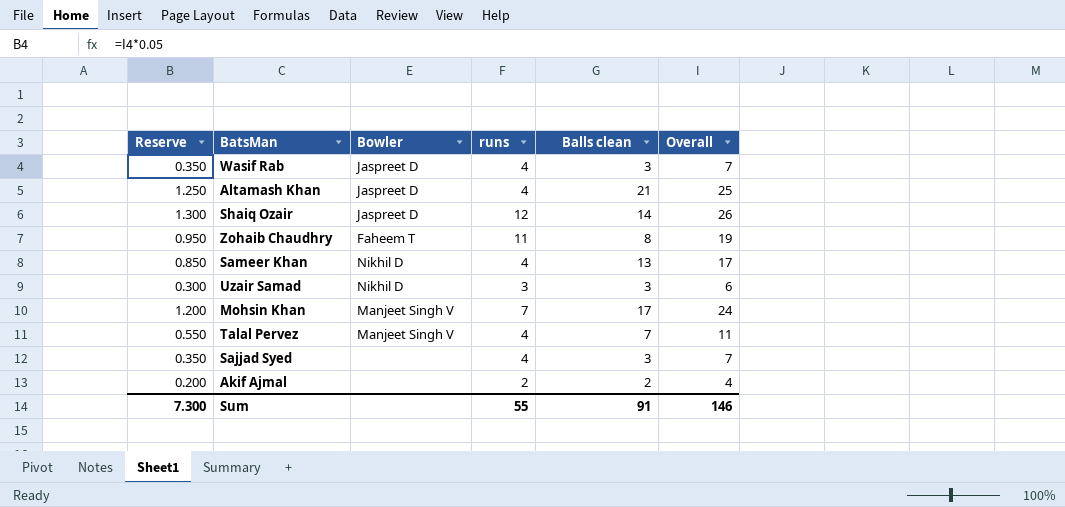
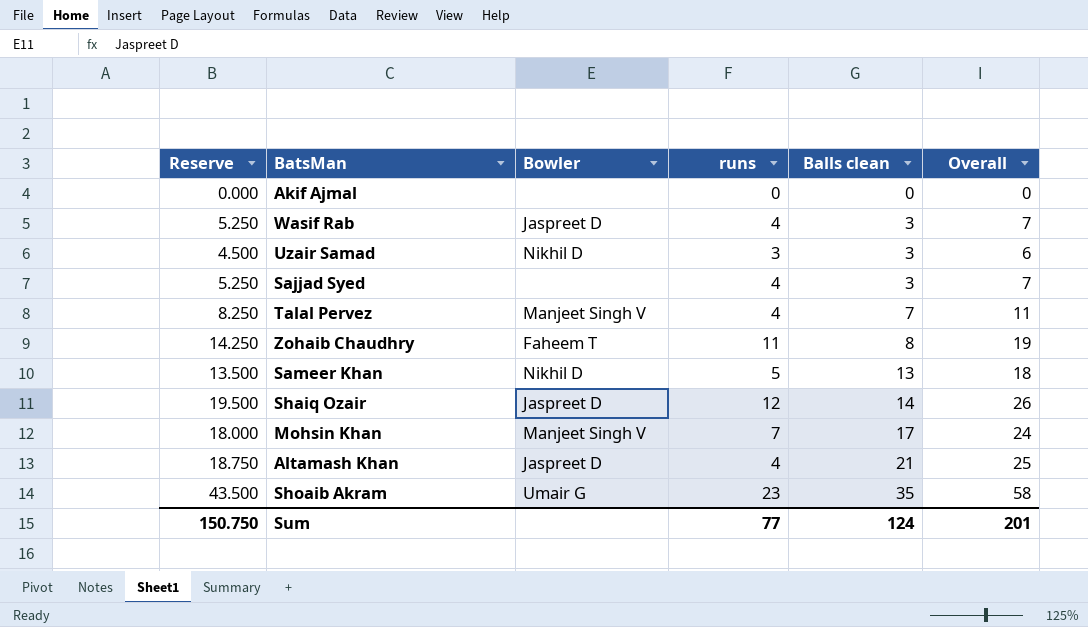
row order: none -> Balls clean ascending
column Reserve | formula: [Overall] * 0.05 -> [Overall] * 0.75
Akif Ajmal | runs: 2 -> 0
Akif Ajmal | Balls clean: 2 -> 0
Akif Ajmal | Overall: 4 -> 0
Sameer Khan | runs: 4 -> 5
Sameer Khan | Overall: 17 -> 18
row Shoaib Akram: none -> 43.500 | Umair G | 23 | 35 | 58
Sum | Reserve: 7.300 -> 150.750
Sum | runs: 55 -> 77
Sum | Balls clean: 91 -> 124
Sum | Overall: 146 -> 201

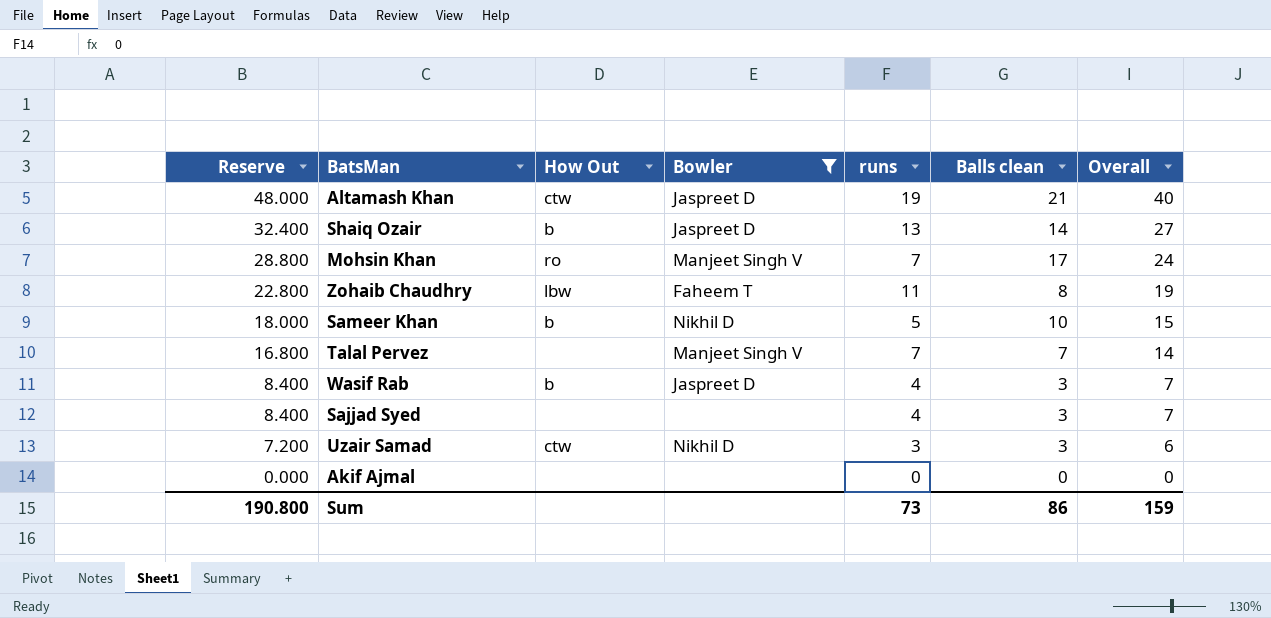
filter: none -> Bowler != Umair G
row order: Balls clean ascending -> Reserve descending
column Reserve | formula: [Overall] * 0.75 -> [Overall] * 1.2
column How Out | position: none -> 3
Altamash Khan | runs: 4 -> 19
Altamash Khan | Overall: 25 -> 40
Shaiq Ozair | runs: 12 -> 13
Shaiq Ozair | Overall: 26 -> 27
Sameer Khan | Balls clean: 13 -> 10
Sameer Khan | Overall: 18 -> 15
Talal Pervez | runs: 4 -> 7
Talal Pervez | Overall: 11 -> 14
Sum | Reserve: 150.750 -> 190.800
Sum | runs: 77 -> 73
Sum | Balls clean: 124 -> 86
Sum | Overall: 201 -> 159

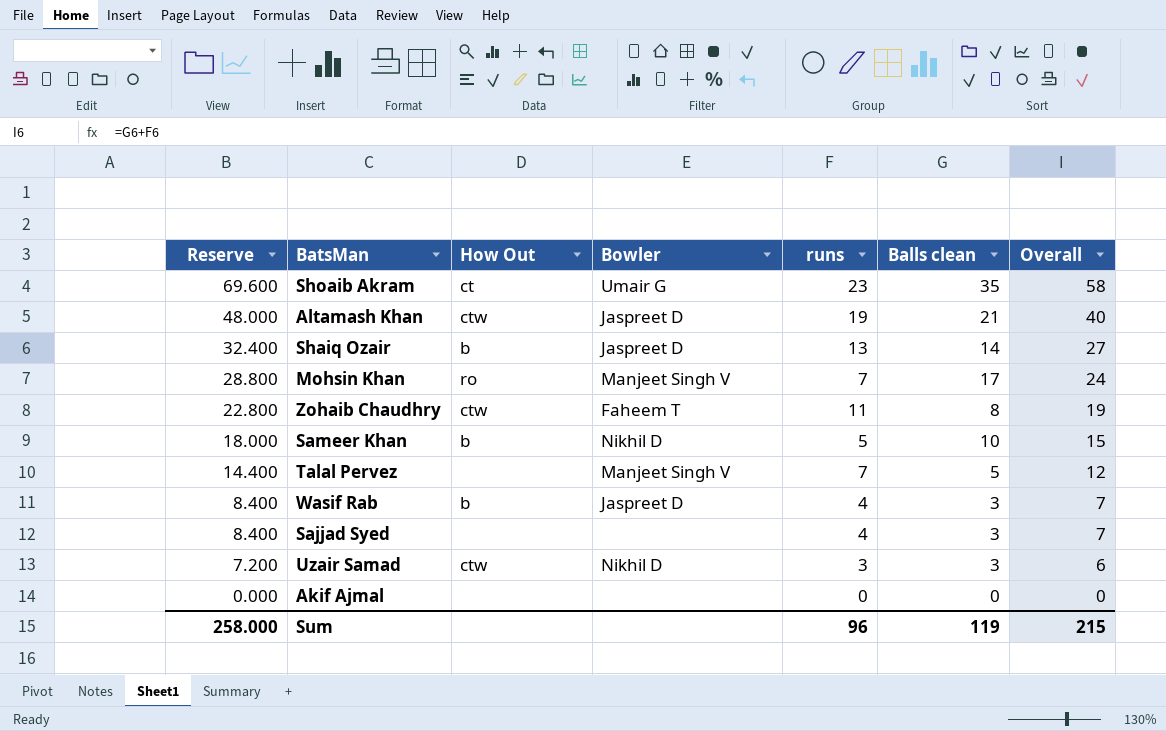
filter: Bowler != Umair G -> none
Zohaib Chaudhry | How Out: lbw -> ctw
Talal Pervez | Reserve: 16.800 -> 14.400
Talal Pervez | Balls clean: 7 -> 5
Talal Pervez | Overall: 14 -> 12
Sum | Reserve: 190.800 -> 258.000
Sum | runs: 73 -> 96
Sum | Balls clean: 86 -> 119
Sum | Overall: 159 -> 215

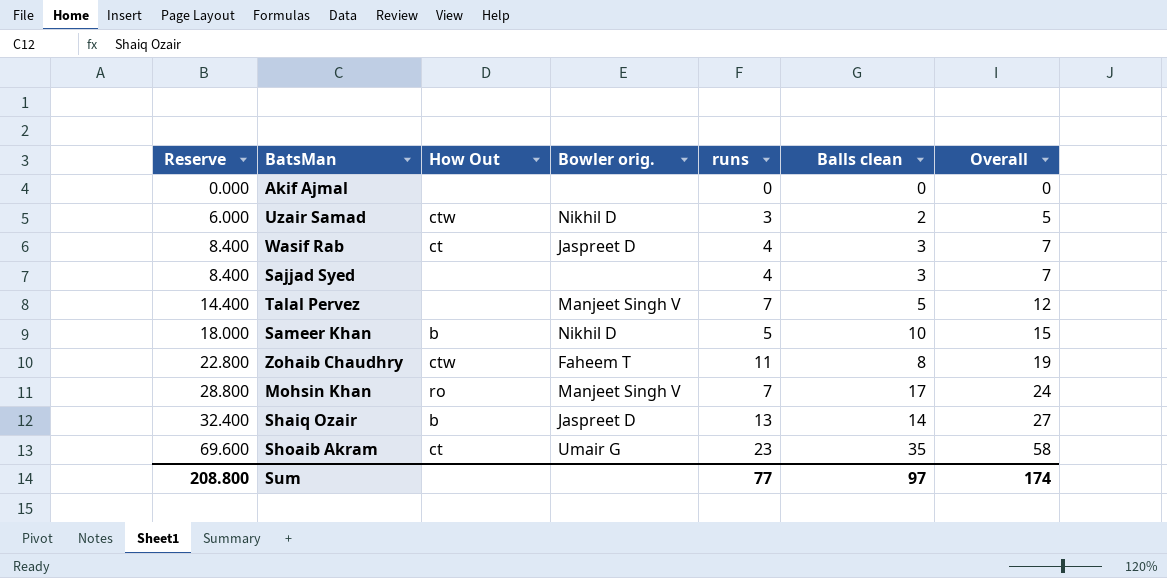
row order: Reserve descending -> Reserve ascending
column name: Bowler -> Bowler orig.
row Altamash Khan: 48.000 | ctw | Jaspreet D | 19 | 21 | 40 -> none
Uzair Samad | Reserve: 7.200 -> 6.000
Uzair Samad | Balls clean: 3 -> 2
Uzair Samad | Overall: 6 -> 5
Wasif Rab | How Out: b -> ct
Sum | Reserve: 258.000 -> 208.800
Sum | runs: 96 -> 77
Sum | Balls clean: 119 -> 97
Sum | Overall: 215 -> 174

